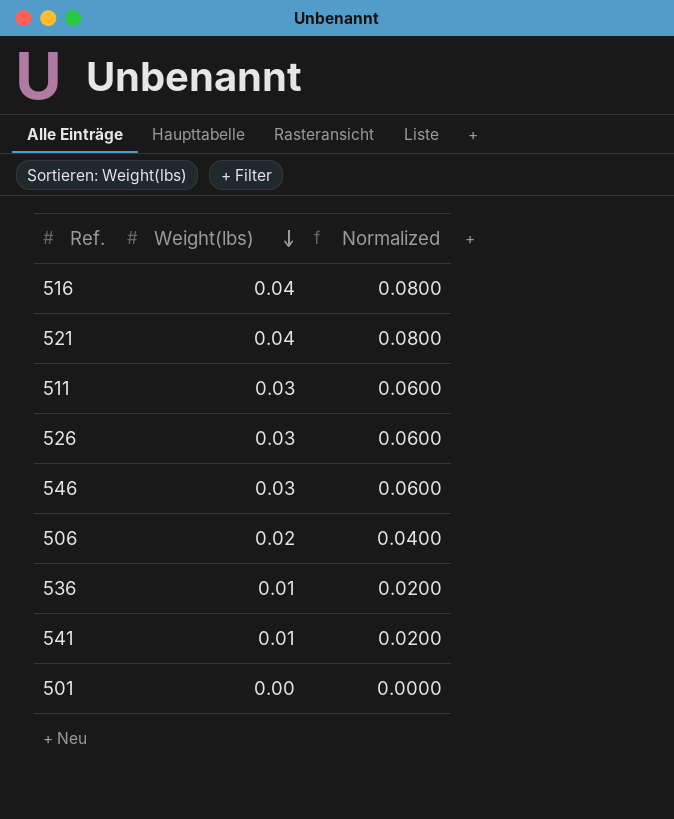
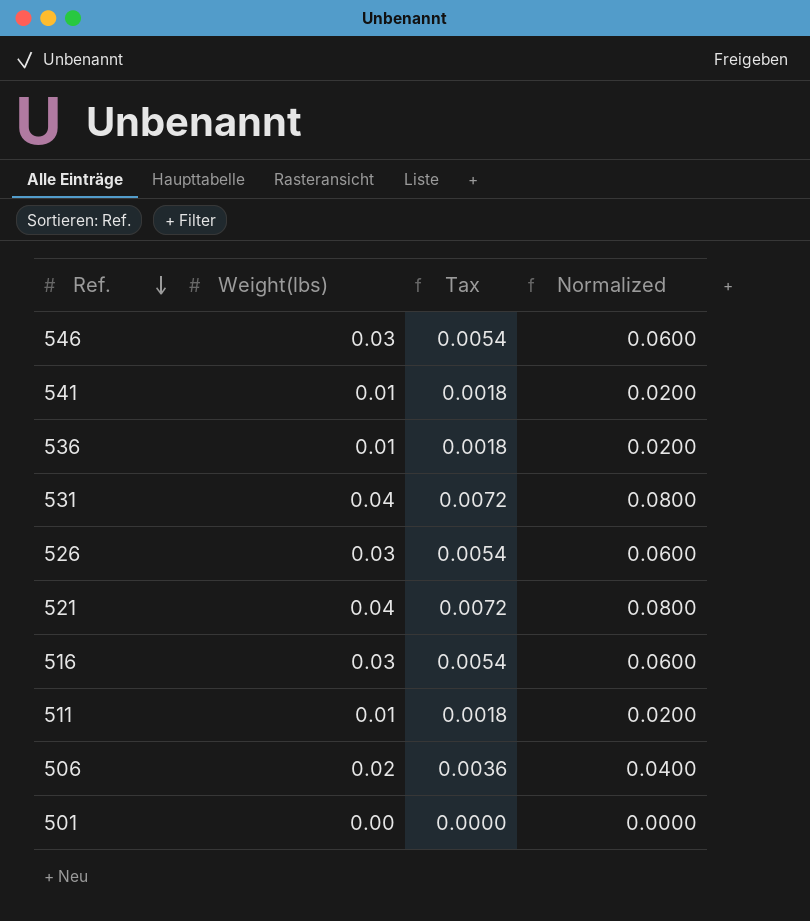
row order: Weight(lbs) descending -> Ref. descending
column Tax | formula: none -> [Weight(lbs)] * 0.18
row 531: none -> 0.04 | 0.0072 | 0.0800
516 | Weight(lbs): 0.04 -> 0.03
516 | Normalized: 0.0800 -> 0.0600
511 | Weight(lbs): 0.03 -> 0.01
511 | Normalized: 0.0600 -> 0.0200

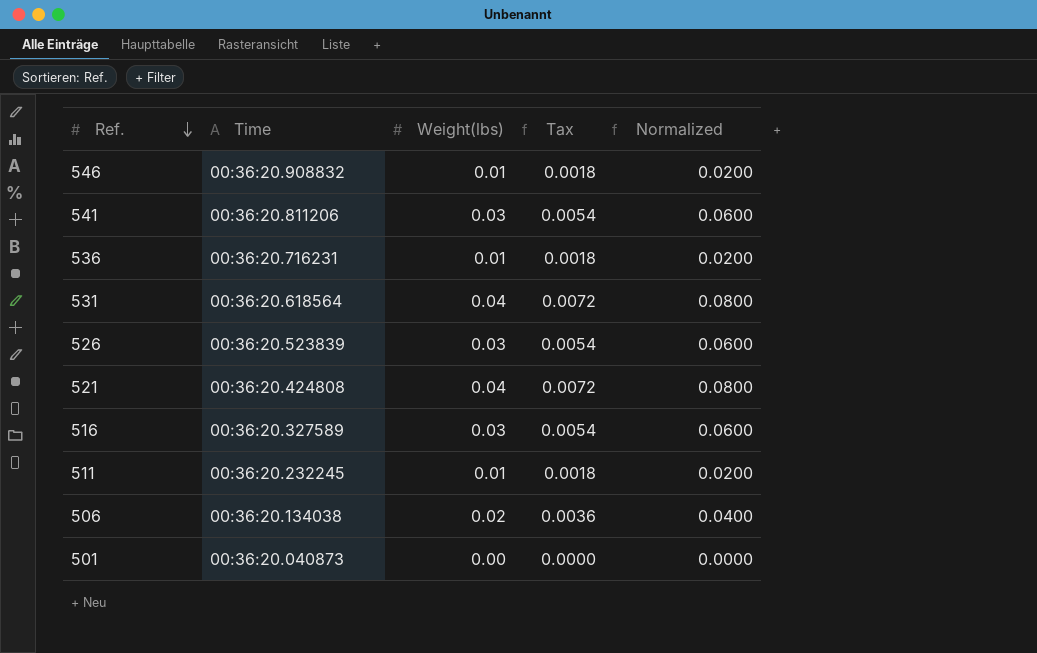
column Time | position: none -> 2
546 | Weight(lbs): 0.03 -> 0.01
546 | Tax: 0.0054 -> 0.0018
546 | Normalized: 0.0600 -> 0.0200
541 | Weight(lbs): 0.01 -> 0.03
541 | Tax: 0.0018 -> 0.0054
541 | Normalized: 0.0200 -> 0.0600

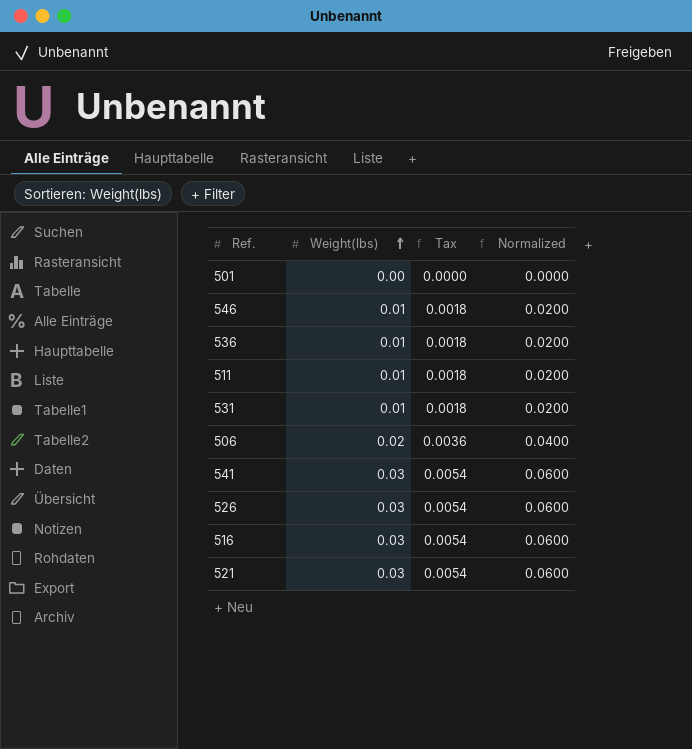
row order: Ref. descending -> Weight(lbs) ascending
column Time | position: 2 -> none
531 | Weight(lbs): 0.04 -> 0.01
531 | Tax: 0.0072 -> 0.0018
531 | Normalized: 0.0800 -> 0.0200
521 | Weight(lbs): 0.04 -> 0.03
521 | Tax: 0.0072 -> 0.0054
521 | Normalized: 0.0800 -> 0.0600

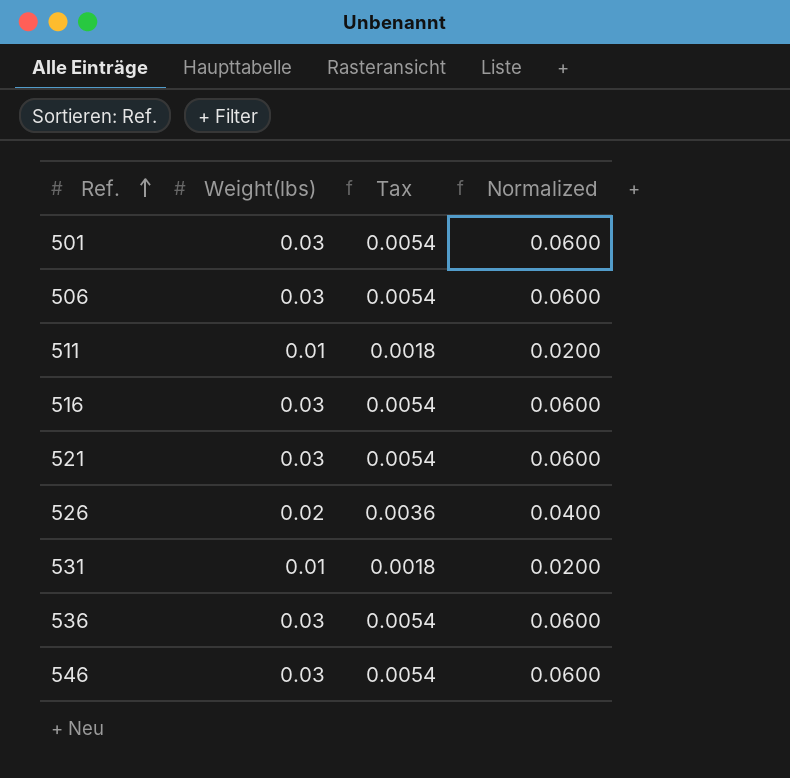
row order: Weight(lbs) ascending -> Ref. ascending
row 541: 0.03 | 0.0054 | 0.0600 -> none
501 | Weight(lbs): 0.00 -> 0.03
501 | Tax: 0.0000 -> 0.0054
501 | Normalized: 0.0000 -> 0.0600
506 | Weight(lbs): 0.02 -> 0.03
506 | Tax: 0.0036 -> 0.0054
506 | Normalized: 0.0400 -> 0.0600
526 | Weight(lbs): 0.03 -> 0.02
526 | Tax: 0.0054 -> 0.0036
526 | Normalized: 0.0600 -> 0.0400
536 | Weight(lbs): 0.01 -> 0.03
536 | Tax: 0.0018 -> 0.0054
536 | Normalized: 0.0200 -> 0.0600
546 | Weight(lbs): 0.01 -> 0.03
546 | Tax: 0.0018 -> 0.0054
546 | Normalized: 0.0200 -> 0.0600

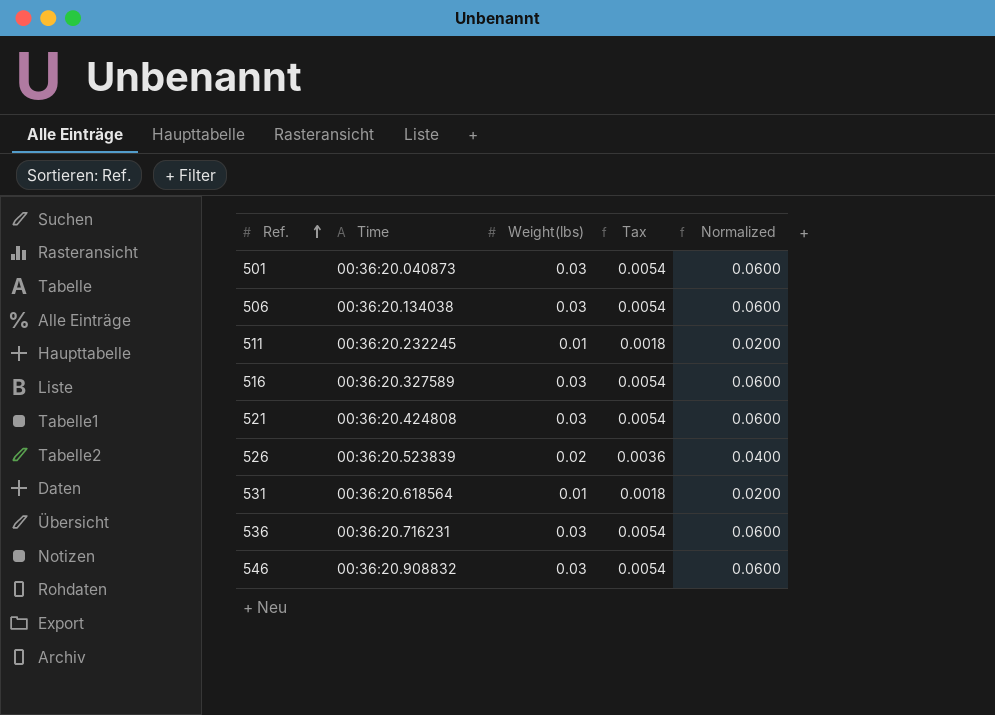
column Time | position: none -> 2

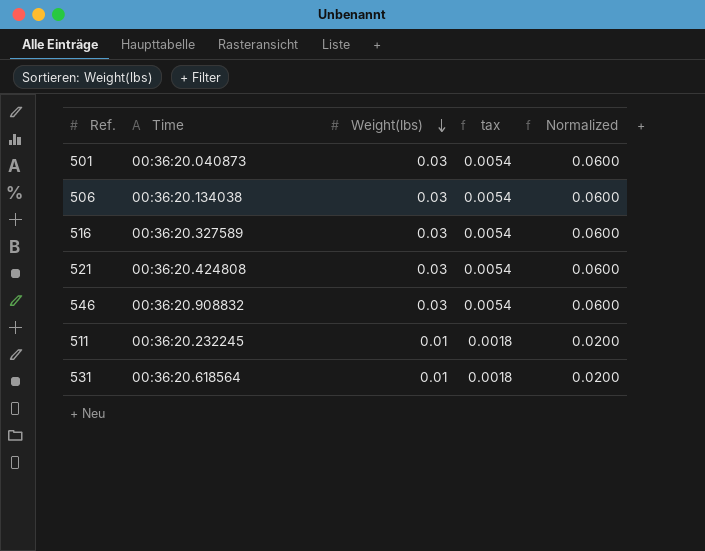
row order: Ref. ascending -> Weight(lbs) descending
column name: Tax -> tax
row 526: 00:36:20.523839 | 0.02 | 0.0036 | 0.0400 -> none
row 536: 00:36:20.716231 | 0.03 | 0.0054 | 0.0600 -> none

